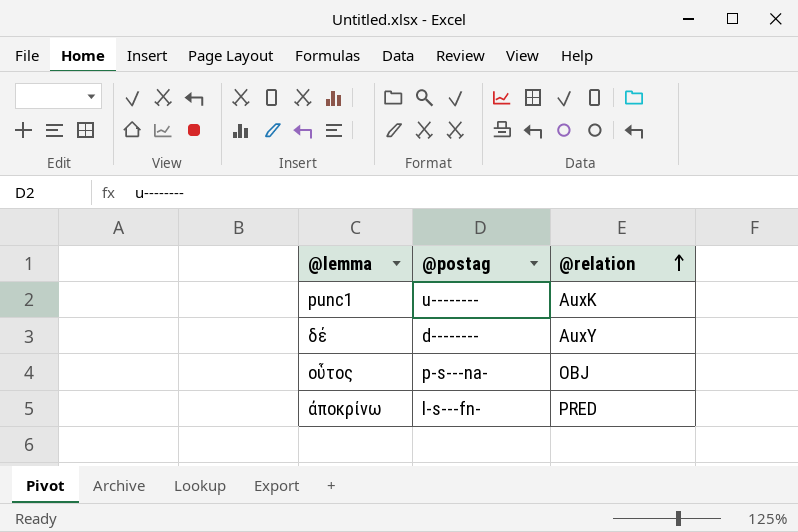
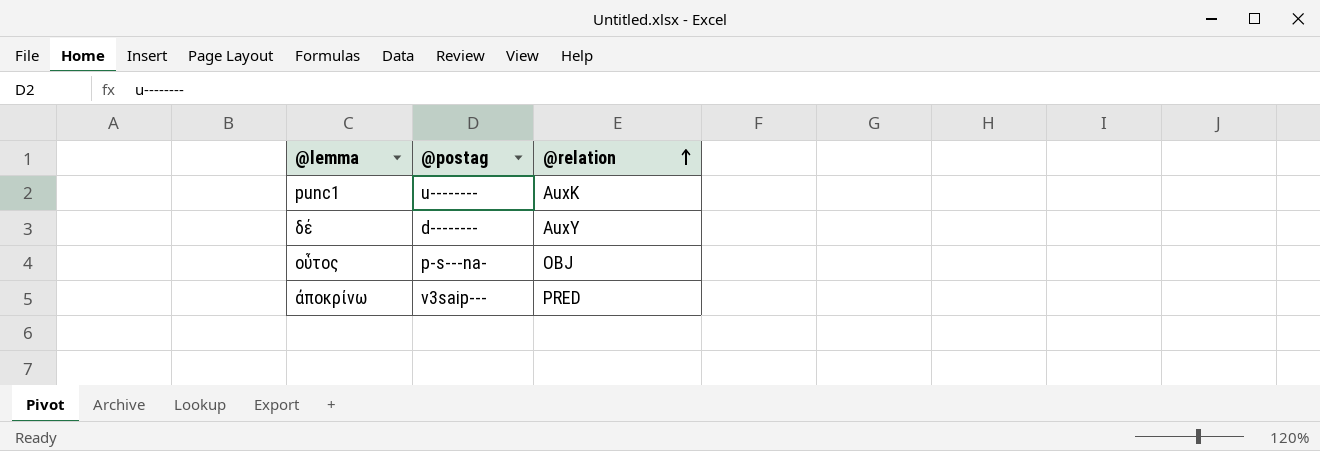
ἀποκρίνω | @postag: l-s---fn- -> v3saip---

